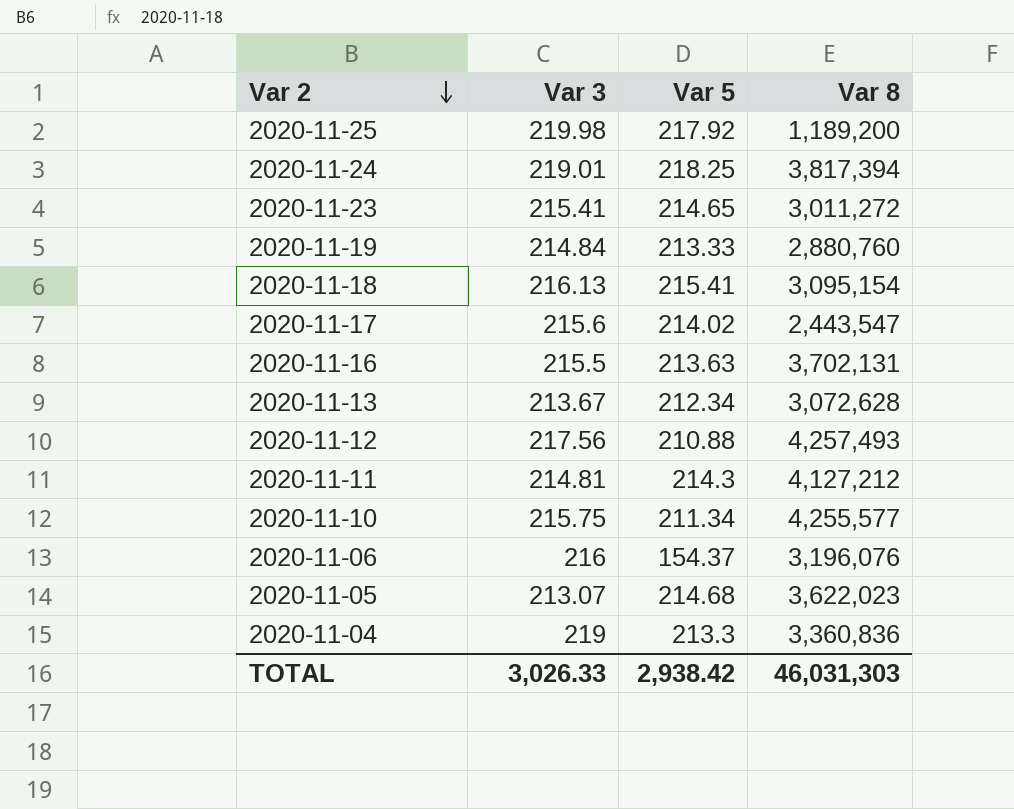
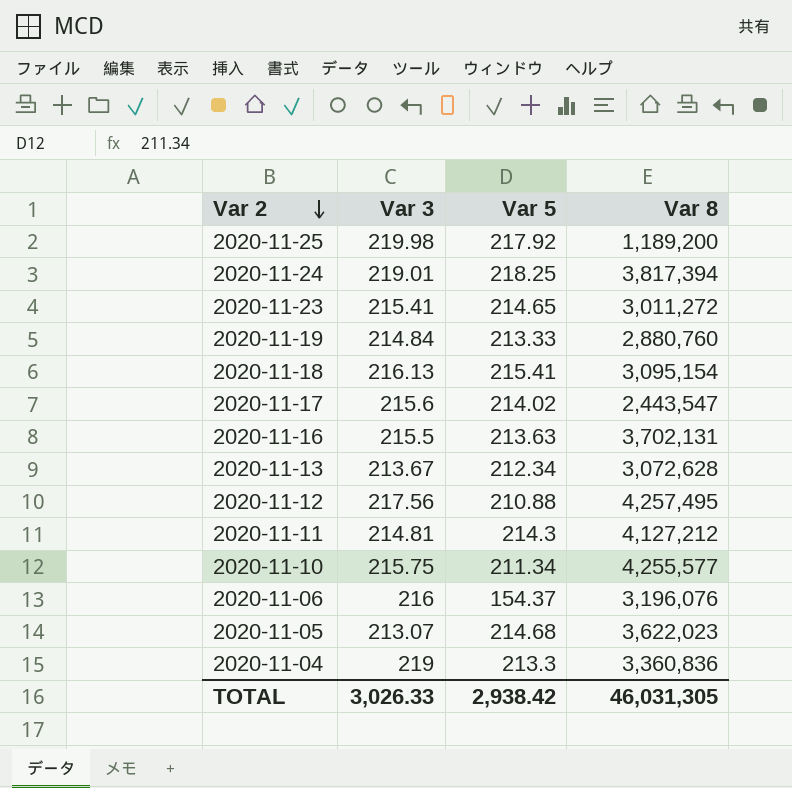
2020-11-12 | Var 8: 4,257,493 -> 4,257,495
TOTAL | Var 8: 46,031,303 -> 46,031,305

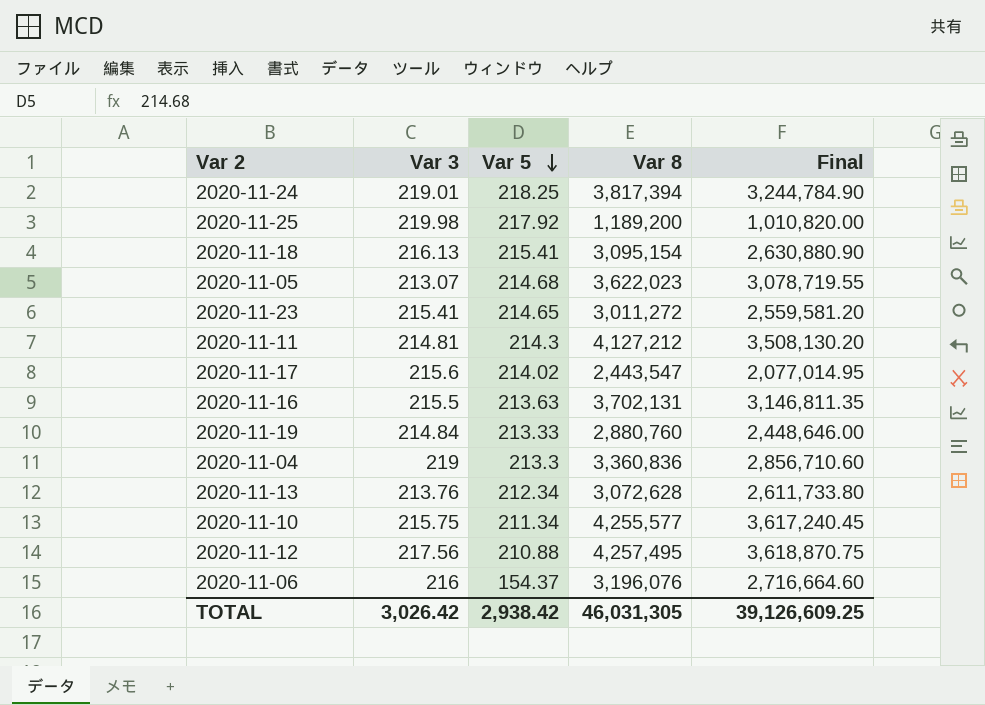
row order: Var 2 descending -> Var 5 descending
column Final | formula: none -> [Var 8] * 0.85
2020-11-13 | Var 3: 213.67 -> 213.76
TOTAL | Var 3: 3,026.33 -> 3,026.42

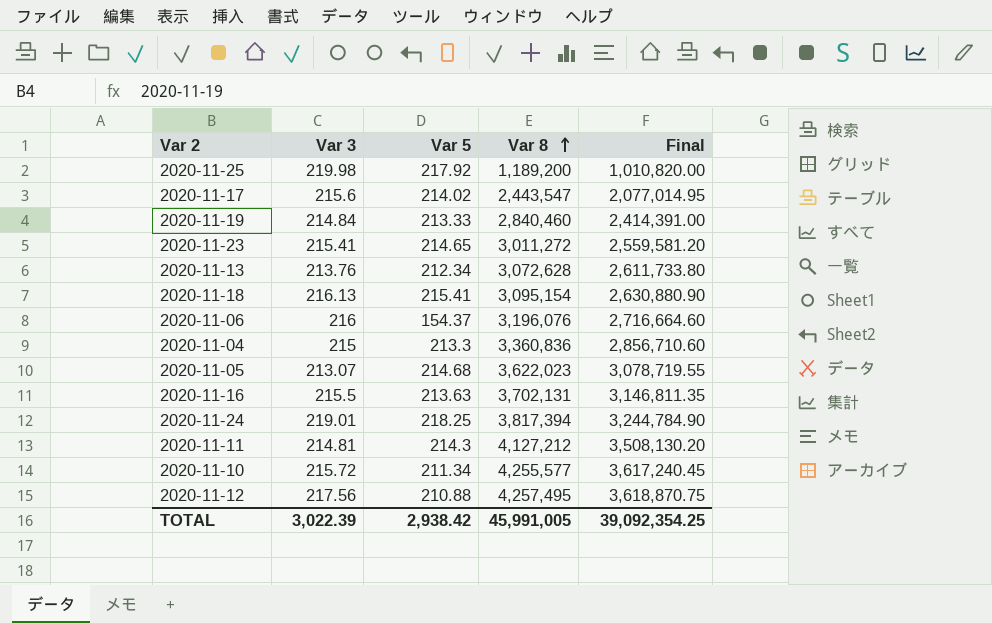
row order: Var 5 descending -> Var 8 ascending
2020-11-19 | Var 8: 2,880,760 -> 2,840,460
2020-11-19 | Final: 2,448,646.00 -> 2,414,391.00
2020-11-04 | Var 3: 219 -> 215
2020-11-10 | Var 3: 215.75 -> 215.72
TOTAL | Var 3: 3,026.42 -> 3,022.39
TOTAL | Var 8: 46,031,305 -> 45,991,005
TOTAL | Final: 39,126,609.25 -> 39,092,354.25

